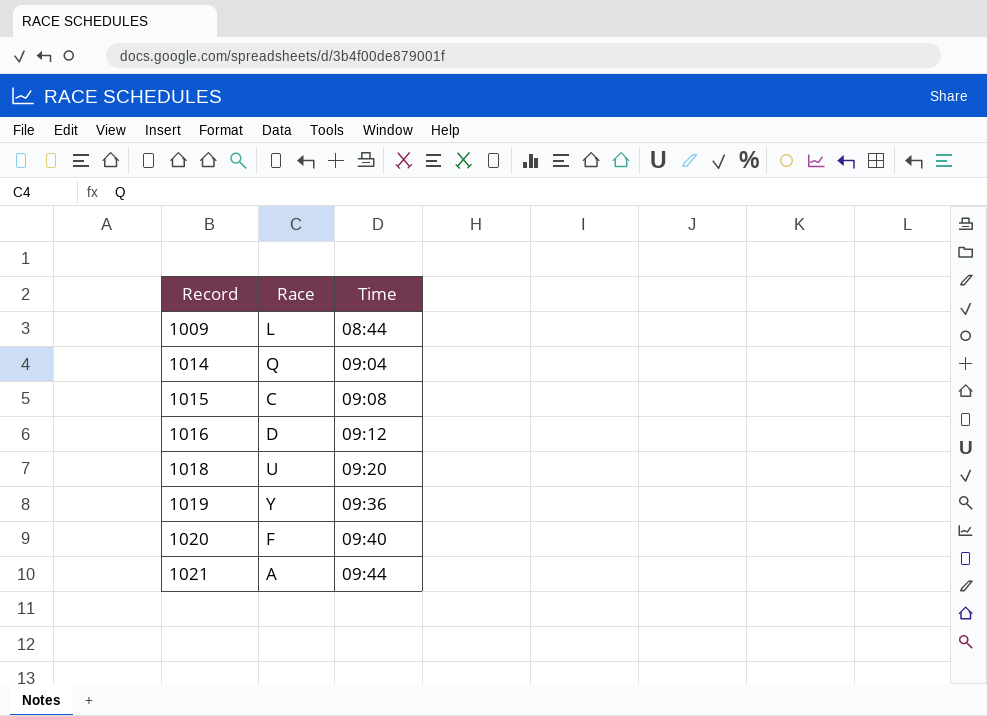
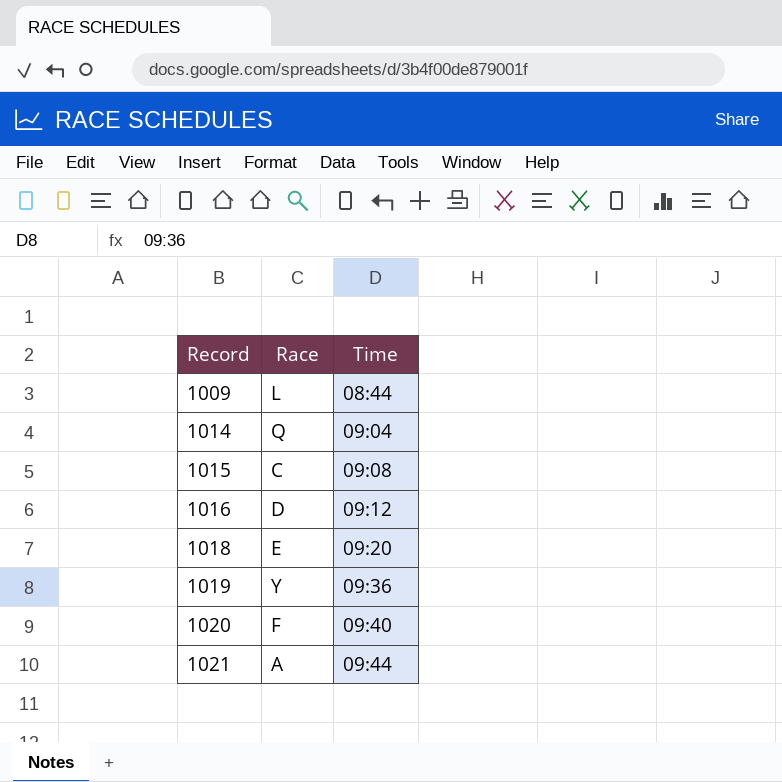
1018 | Race: U -> E

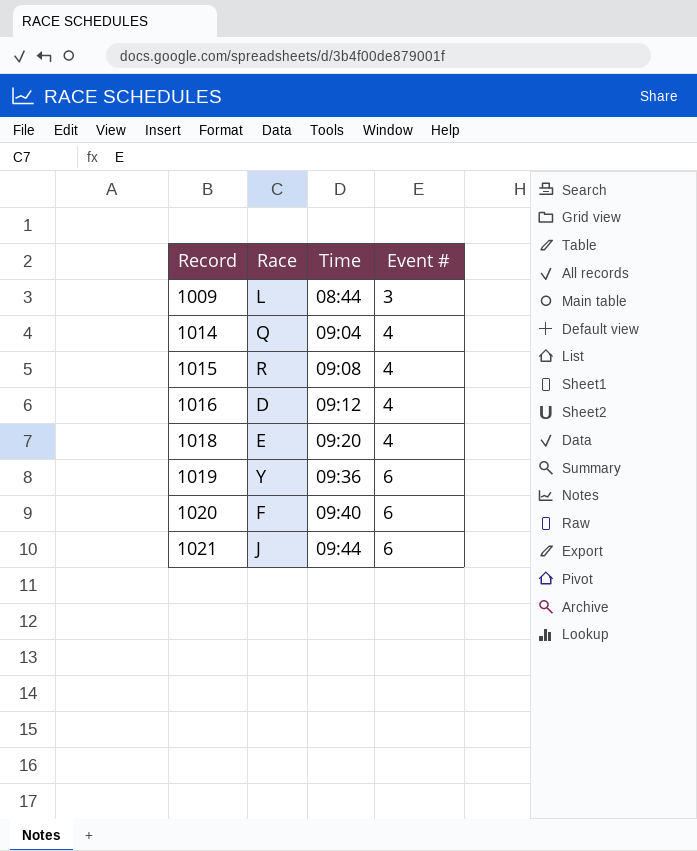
column Event # | position: none -> 4
1015 | Race: C -> R
1021 | Race: A -> J

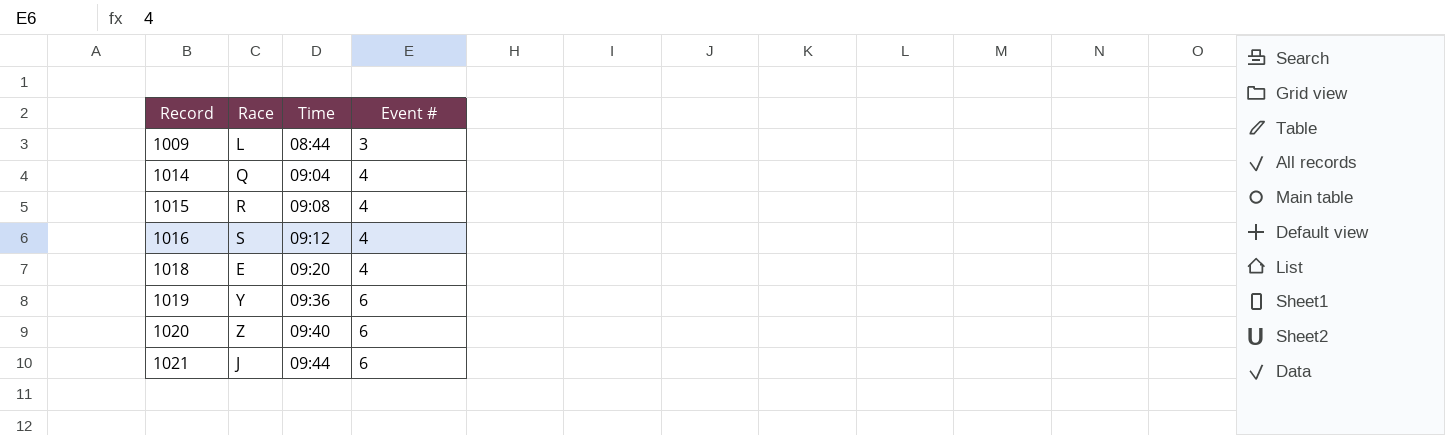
1016 | Race: D -> S
1020 | Race: F -> Z

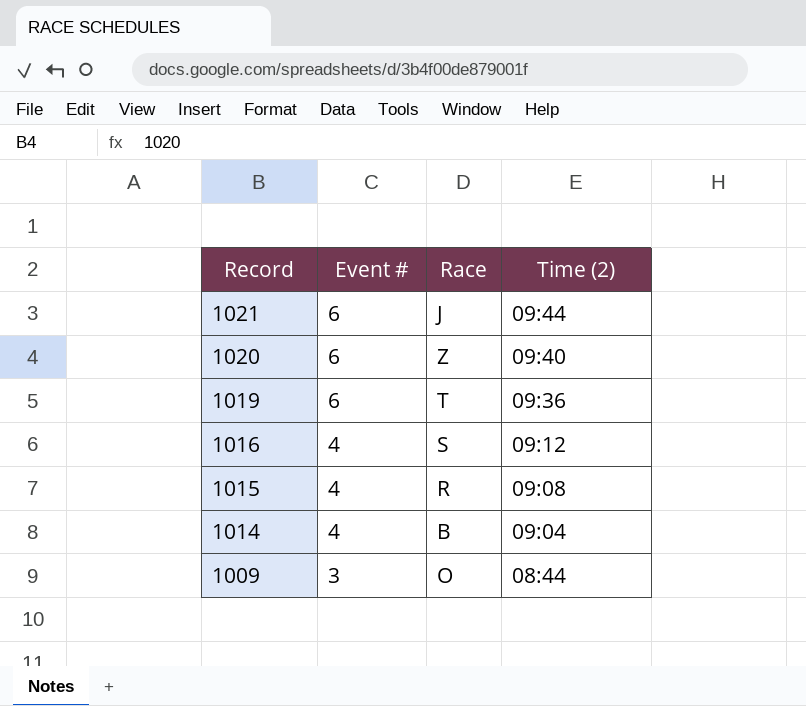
row order: Record ascending -> Record descending
column Event # | position: 4 -> 2
column name: Time -> Time (2)
row 1018: E | 09:20 | 4 -> none
1019 | Race: Y -> T
1014 | Race: Q -> B
1009 | Race: L -> O

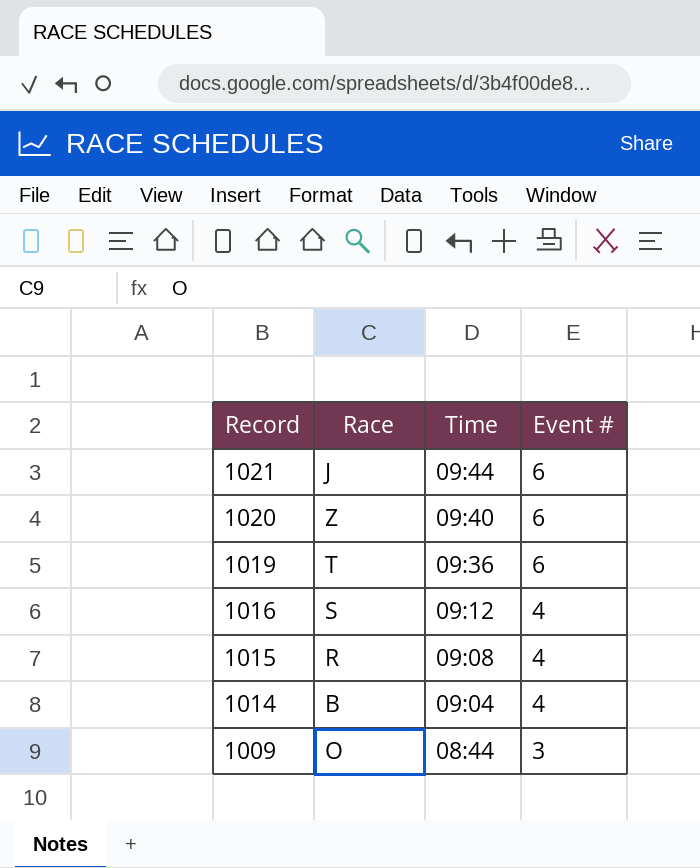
column name: Time (2) -> Time
column Event # | position: 2 -> 4

